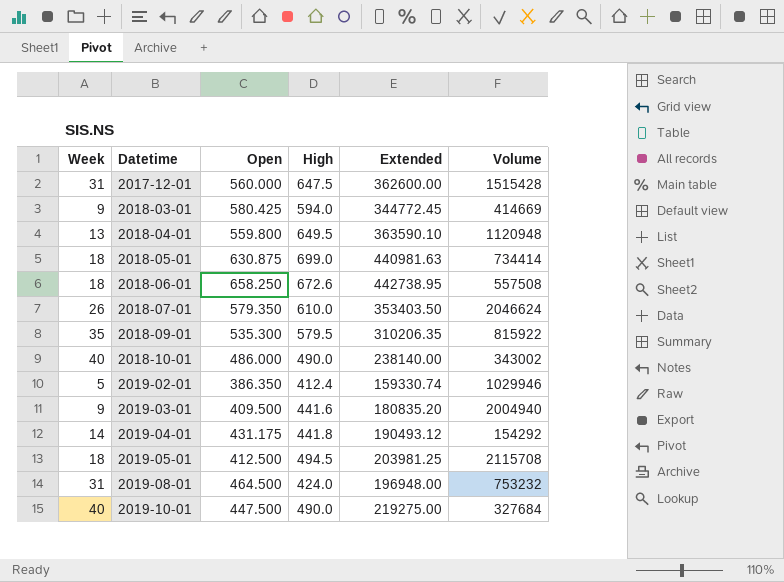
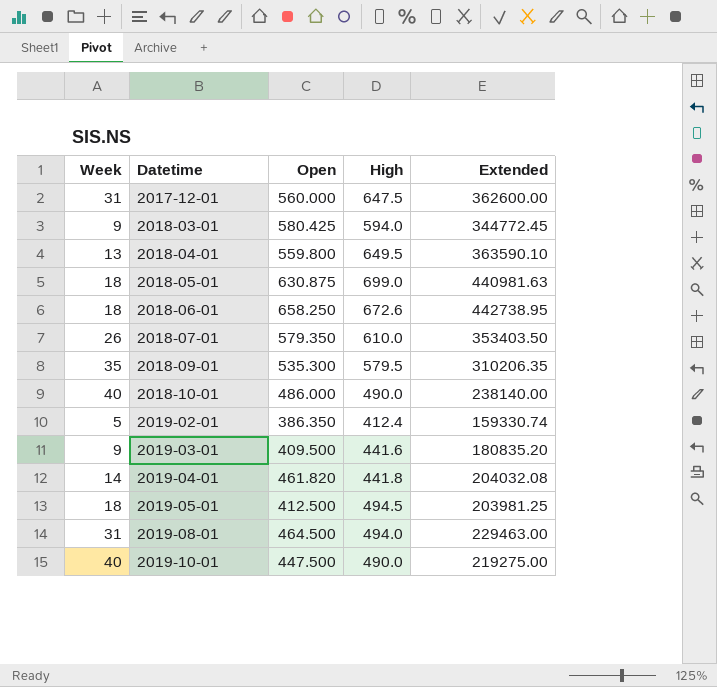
column Volume | position: 6 -> none
2019-04-01 | Open: 431.175 -> 461.820
2019-04-01 | Extended: 190493.12 -> 204032.08
2019-08-01 | High: 424.0 -> 494.0
2019-08-01 | Extended: 196948.00 -> 229463.00

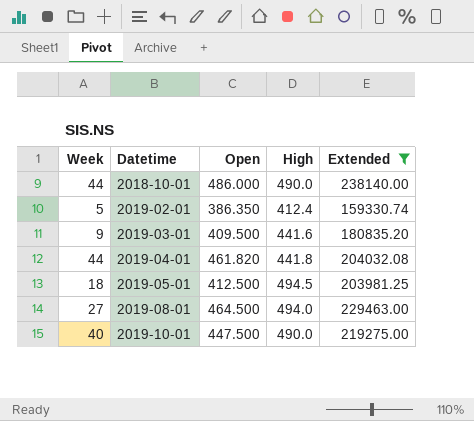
filter: none -> Extended <= 238140.00
2018-10-01 | Week: 40 -> 44
2019-04-01 | Week: 14 -> 44
2019-08-01 | Week: 31 -> 27

